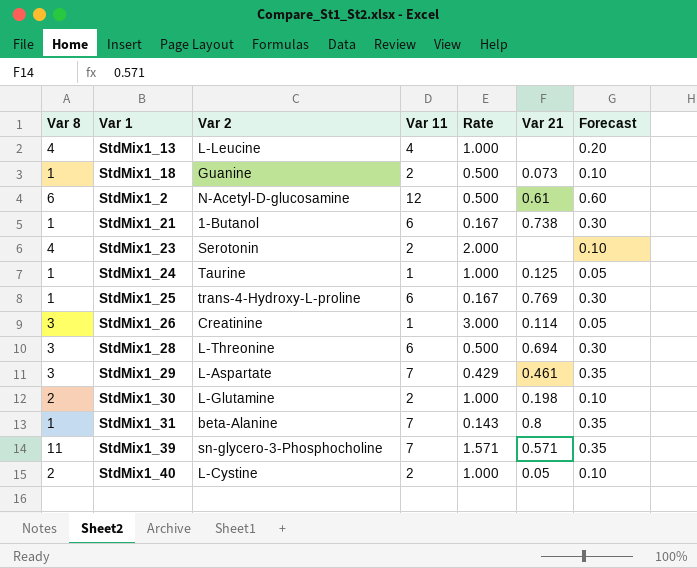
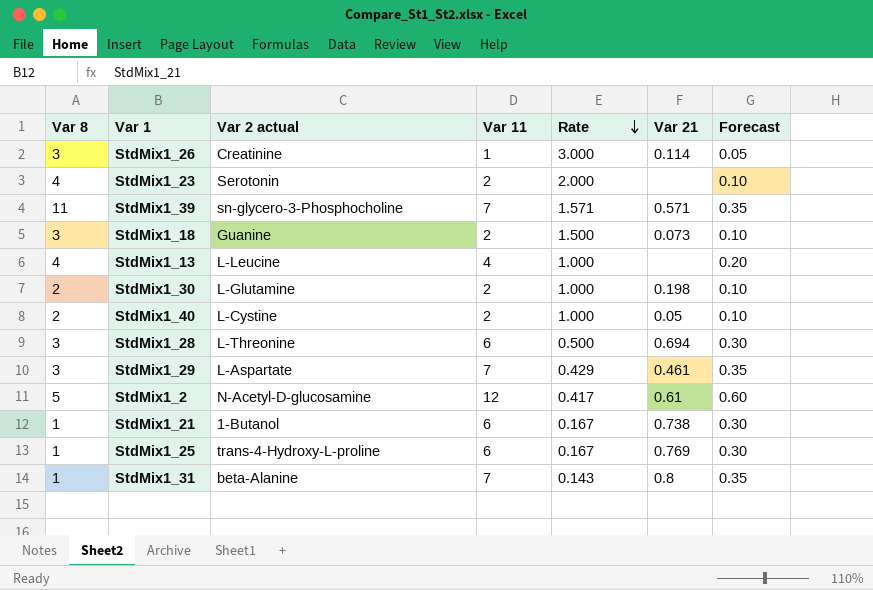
row order: none -> Rate descending
column name: Var 2 -> Var 2 actual
row StdMix1_24: 1 | Taurine | 1 | 1.000 | 0.125 | 0.05 -> none
StdMix1_18 | Var 8: 1 -> 3
StdMix1_18 | Rate: 0.500 -> 1.500
StdMix1_2 | Var 8: 6 -> 5
StdMix1_2 | Rate: 0.500 -> 0.417

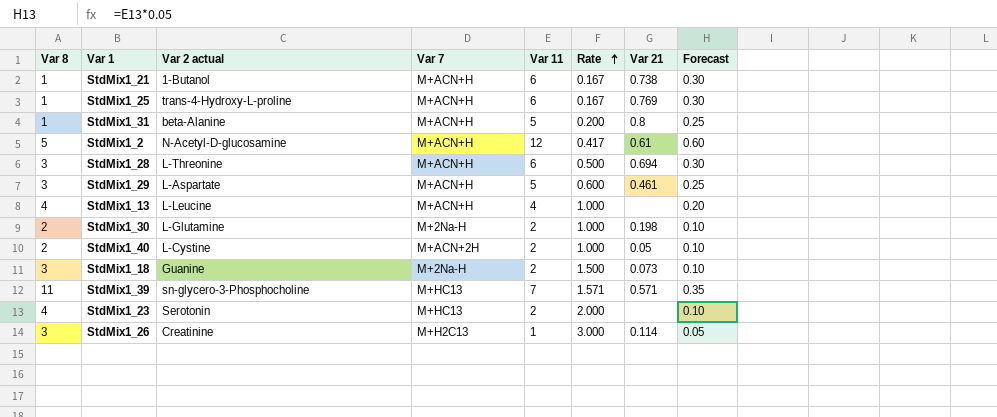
row order: Rate descending -> Rate ascending
column Var 7 | position: none -> 4
StdMix1_31 | Var 11: 7 -> 5
StdMix1_31 | Rate: 0.143 -> 0.200
StdMix1_31 | Forecast: 0.35 -> 0.25
StdMix1_29 | Var 11: 7 -> 5
StdMix1_29 | Rate: 0.429 -> 0.600
StdMix1_29 | Forecast: 0.35 -> 0.25

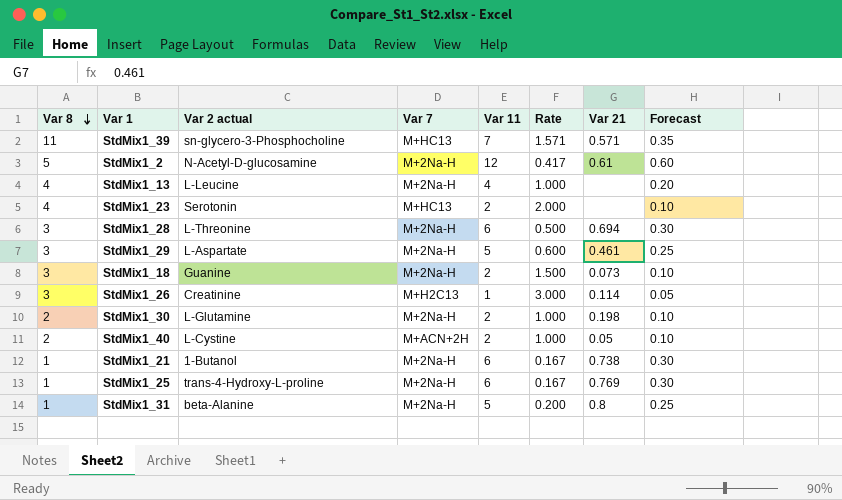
row order: Rate ascending -> Var 8 descending
StdMix1_2 | Var 7: M+ACN+H -> M+2Na-H
StdMix1_13 | Var 7: M+ACN+H -> M+2Na-H
StdMix1_28 | Var 7: M+ACN+H -> M+2Na-H
StdMix1_29 | Var 7: M+ACN+H -> M+2Na-H
StdMix1_21 | Var 7: M+ACN+H -> M+2Na-H
StdMix1_25 | Var 7: M+ACN+H -> M+2Na-H
StdMix1_31 | Var 7: M+ACN+H -> M+2Na-H

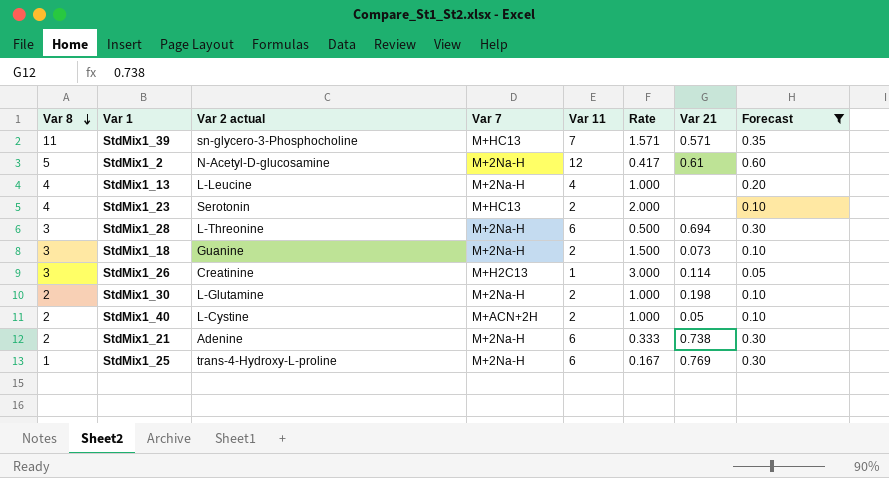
filter: none -> Forecast != 0.25
StdMix1_21 | Var 8: 1 -> 2
StdMix1_21 | Var 2 actual: 1-Butanol -> Adenine
StdMix1_21 | Rate: 0.167 -> 0.333

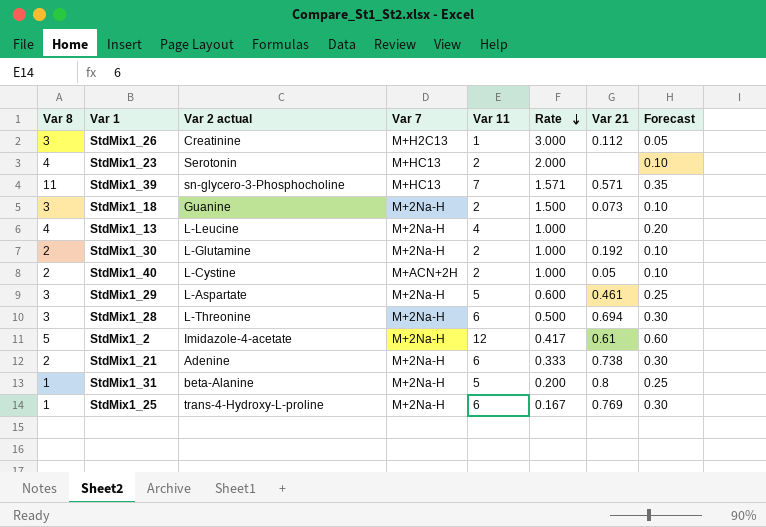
filter: Forecast != 0.25 -> none
row order: Var 8 descending -> Rate descending
StdMix1_26 | Var 21: 0.114 -> 0.112
StdMix1_30 | Var 21: 0.198 -> 0.192
StdMix1_2 | Var 2 actual: N-Acetyl-D-glucosamine -> Imidazole-4-acetate

